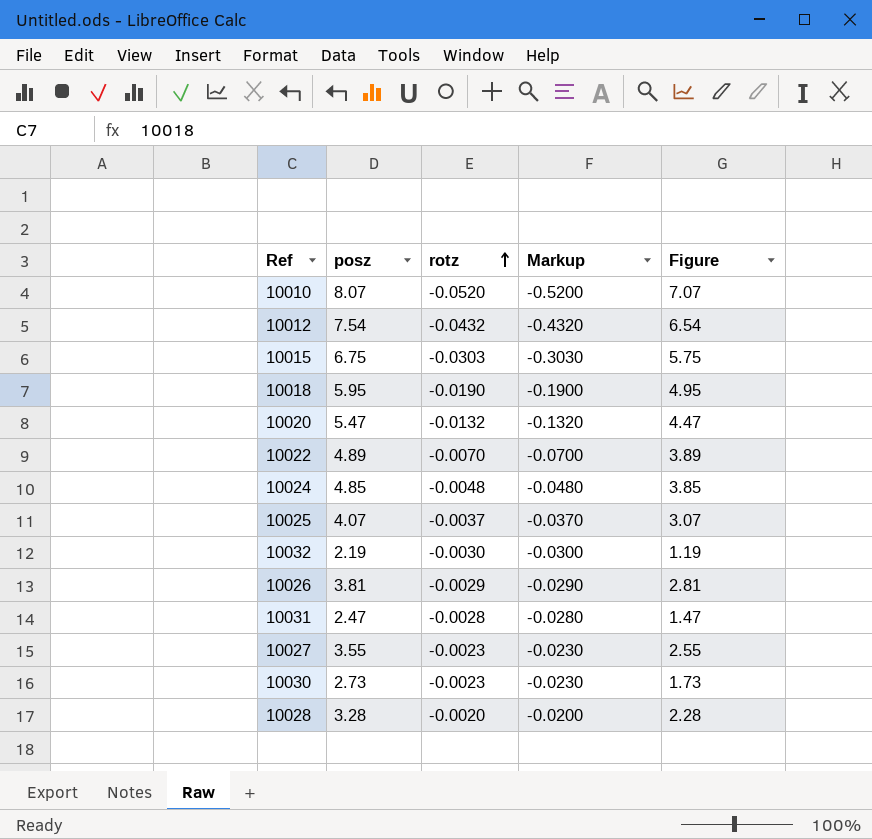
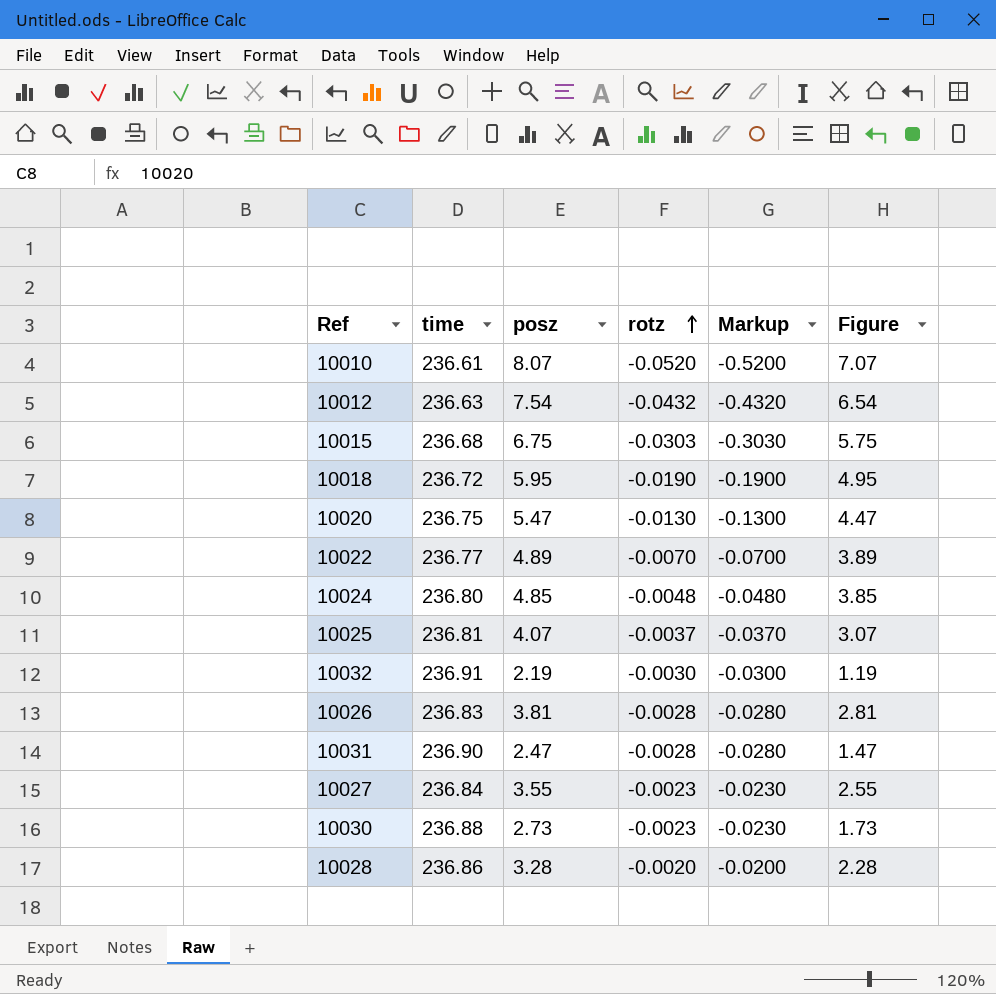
column time | position: none -> 2
10020 | rotz: -0.0132 -> -0.0130
10020 | Markup: -0.1320 -> -0.1300
10026 | rotz: -0.0029 -> -0.0028
10026 | Markup: -0.0290 -> -0.0280

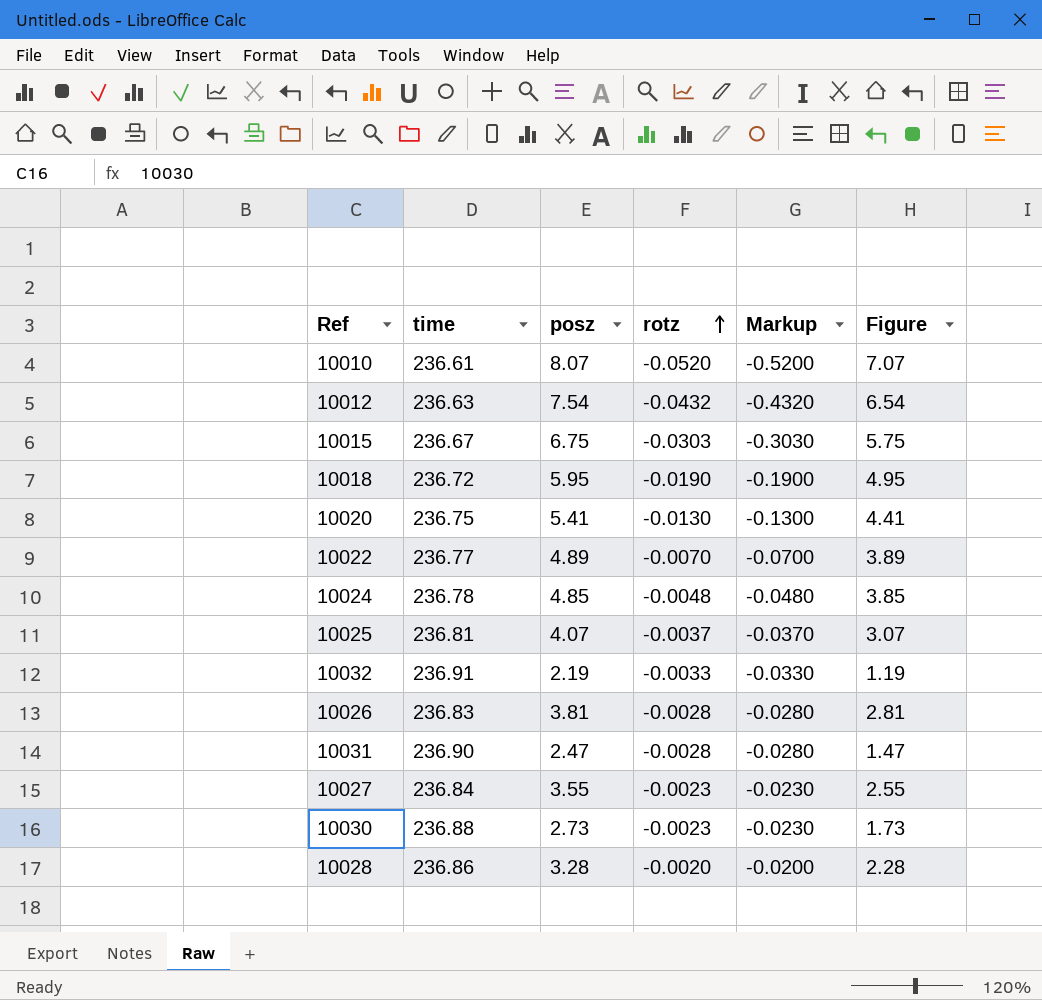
10015 | time: 236.68 -> 236.67
10020 | posz: 5.47 -> 5.41
10020 | Figure: 4.47 -> 4.41
10024 | time: 236.80 -> 236.78
10032 | rotz: -0.0030 -> -0.0033
10032 | Markup: -0.0300 -> -0.0330

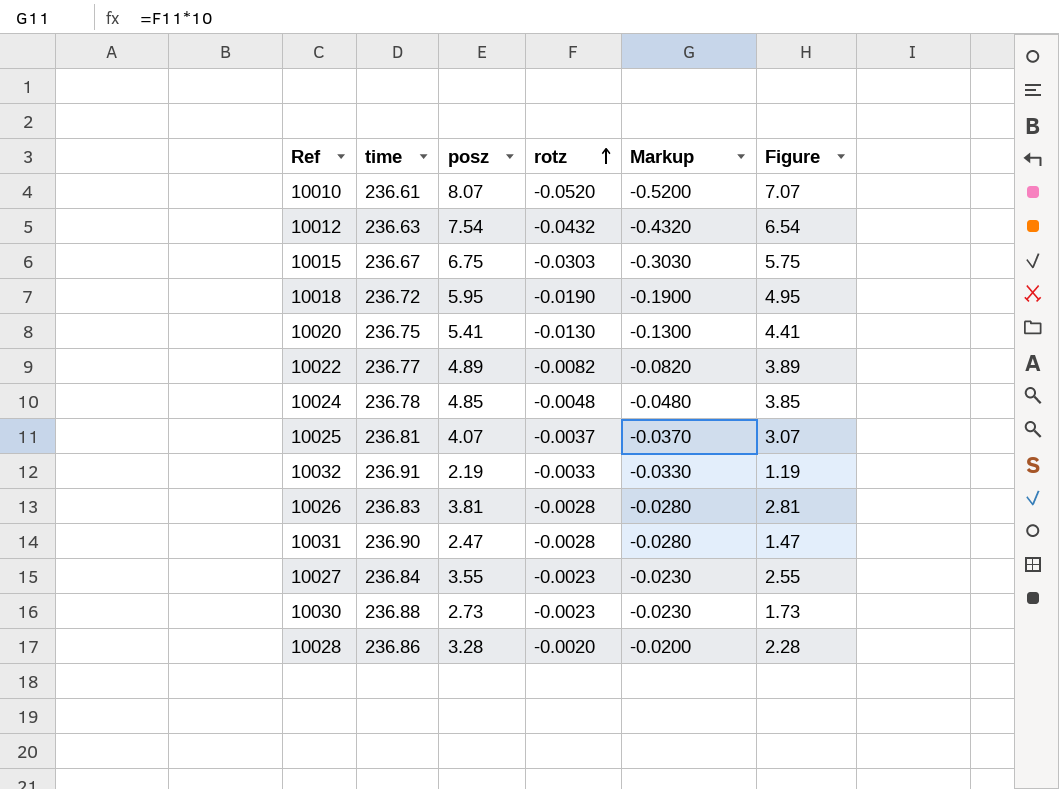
10022 | rotz: -0.0070 -> -0.0082
10022 | Markup: -0.0700 -> -0.0820

